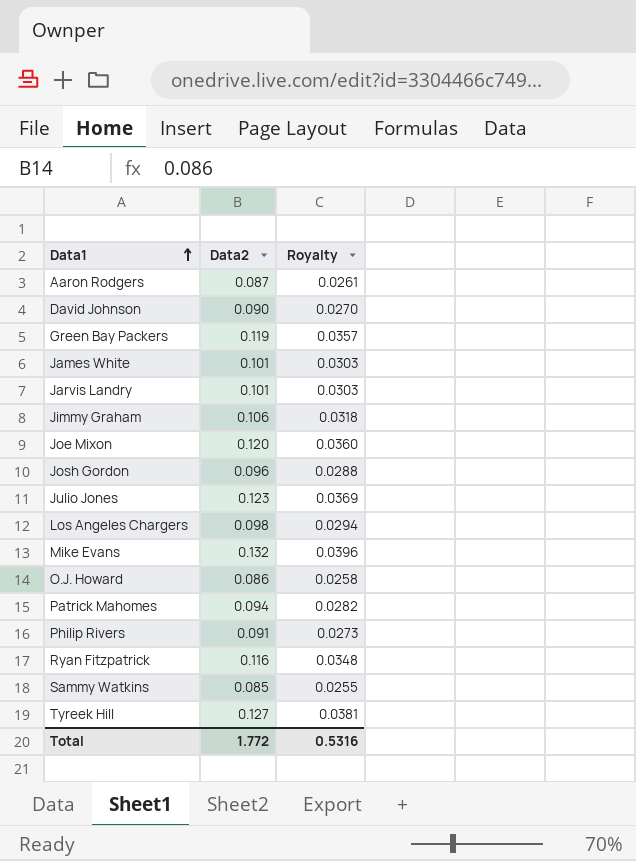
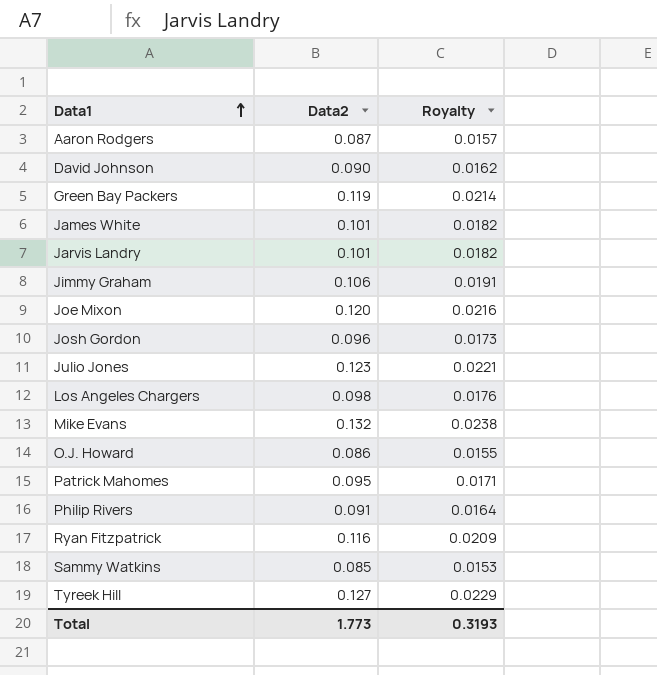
column Royalty | formula: [Data2] * 0.3 -> [Data2] * 0.18
Patrick Mahomes | Data2: 0.094 -> 0.095
Total | Data2: 1.772 -> 1.773
Total | Royalty: 0.5316 -> 0.3193

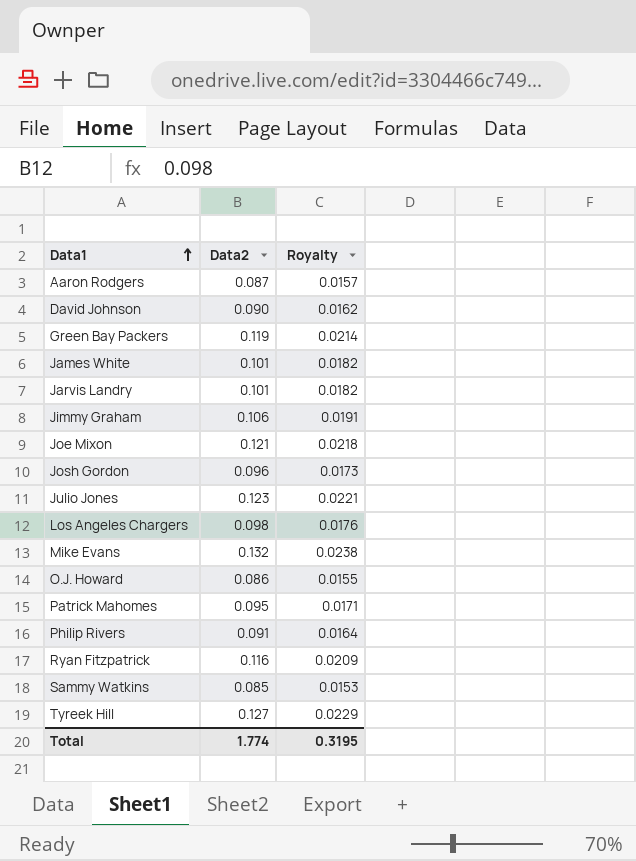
Joe Mixon | Data2: 0.120 -> 0.121
Joe Mixon | Royalty: 0.0216 -> 0.0218
Total | Data2: 1.773 -> 1.774
Total | Royalty: 0.3193 -> 0.3195

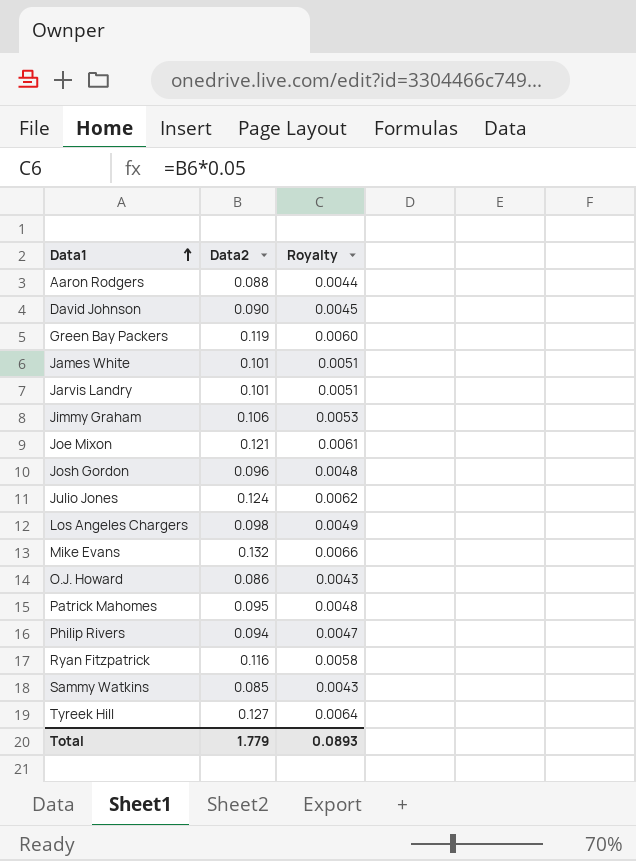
column Royalty | formula: [Data2] * 0.18 -> [Data2] * 0.05
Aaron Rodgers | Data2: 0.087 -> 0.088
Julio Jones | Data2: 0.123 -> 0.124
Philip Rivers | Data2: 0.091 -> 0.094
Total | Data2: 1.774 -> 1.779
Total | Royalty: 0.3195 -> 0.0893

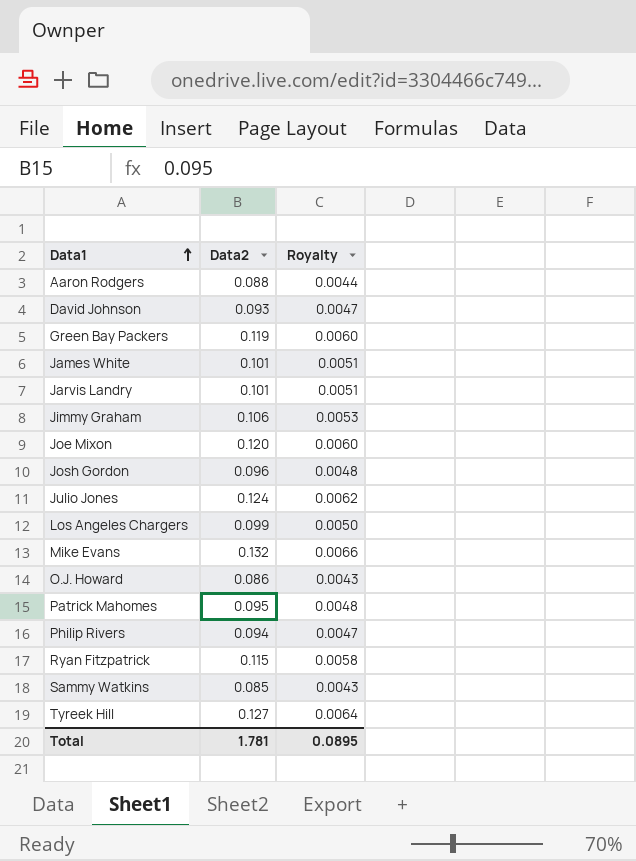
David Johnson | Data2: 0.090 -> 0.093
David Johnson | Royalty: 0.0045 -> 0.0047
Joe Mixon | Data2: 0.121 -> 0.120
Joe Mixon | Royalty: 0.0061 -> 0.0060
Los Angeles Chargers | Data2: 0.098 -> 0.099
Los Angeles Chargers | Royalty: 0.0049 -> 0.0050
Ryan Fitzpatrick | Data2: 0.116 -> 0.115
Total | Data2: 1.779 -> 1.781
Total | Royalty: 0.0893 -> 0.0895

